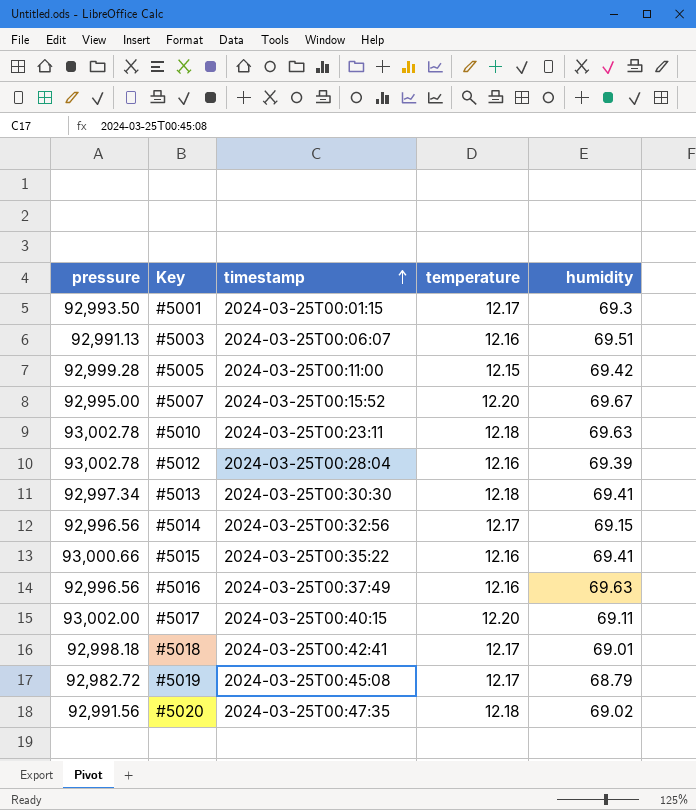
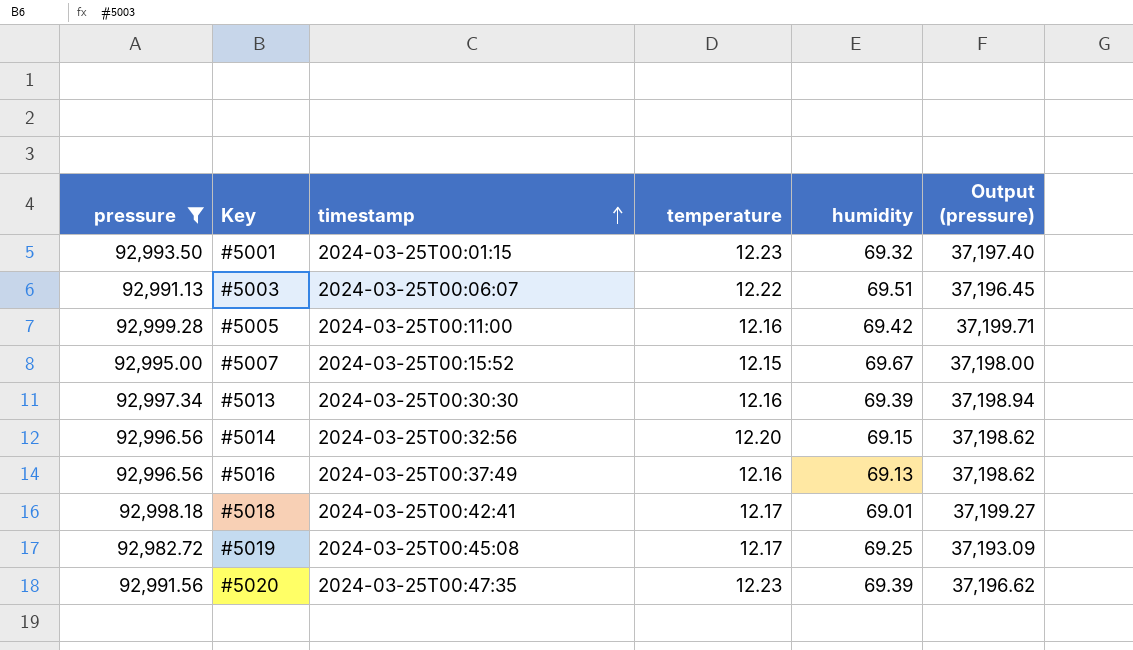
filter: none -> pressure <= 92,999.28
column Output (pressure) | formula: none -> [pressure] * 0.4
#5001 | temperature: 12.17 -> 12.23
#5001 | humidity: 69.3 -> 69.32
#5003 | temperature: 12.16 -> 12.22
#5005 | temperature: 12.15 -> 12.16
#5007 | temperature: 12.20 -> 12.15
#5013 | temperature: 12.18 -> 12.16
#5013 | humidity: 69.41 -> 69.39
#5014 | temperature: 12.17 -> 12.20
#5016 | humidity: 69.63 -> 69.13
#5019 | humidity: 68.79 -> 69.25
#5020 | temperature: 12.18 -> 12.23
#5020 | humidity: 69.02 -> 69.39

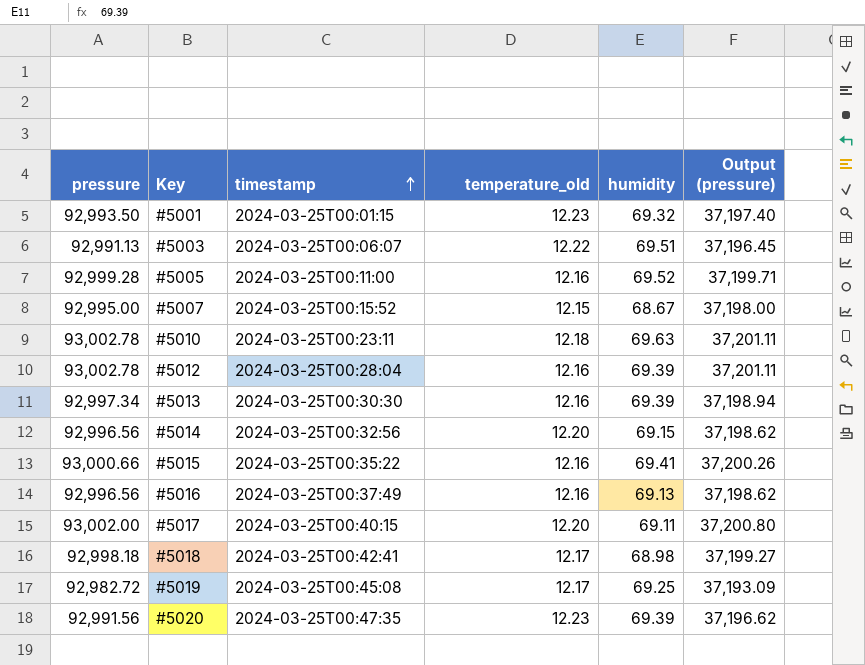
filter: pressure <= 92,999.28 -> none
column name: temperature -> temperature_old
#5005 | humidity: 69.42 -> 69.52
#5007 | humidity: 69.67 -> 68.67
#5018 | humidity: 69.01 -> 68.98

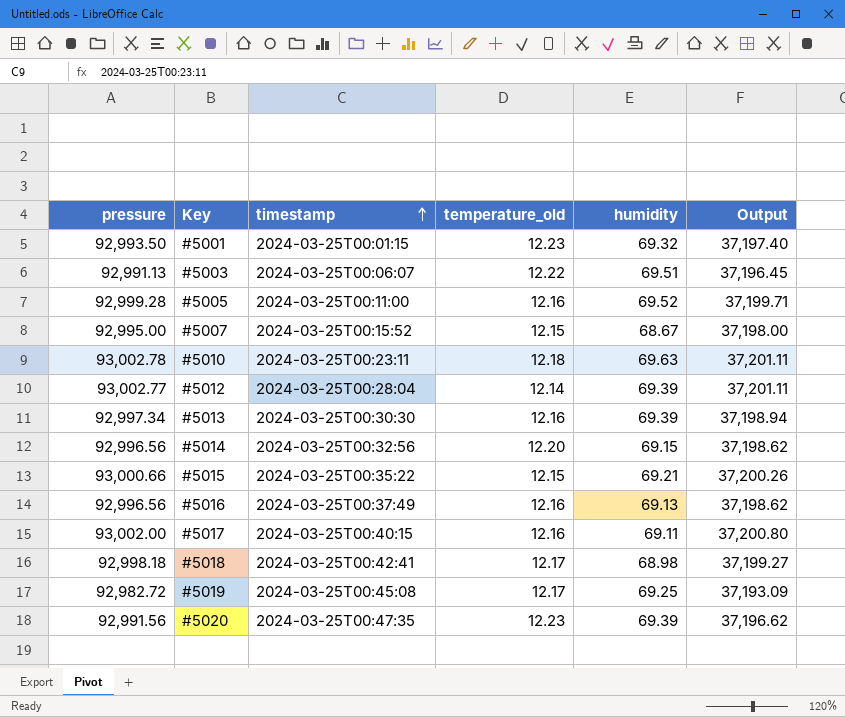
column name: Output (pressure) -> Output
#5012 | pressure: 93,002.78 -> 93,002.77
#5012 | temperature_old: 12.16 -> 12.14
#5015 | temperature_old: 12.16 -> 12.15
#5015 | humidity: 69.41 -> 69.21
#5017 | temperature_old: 12.20 -> 12.16

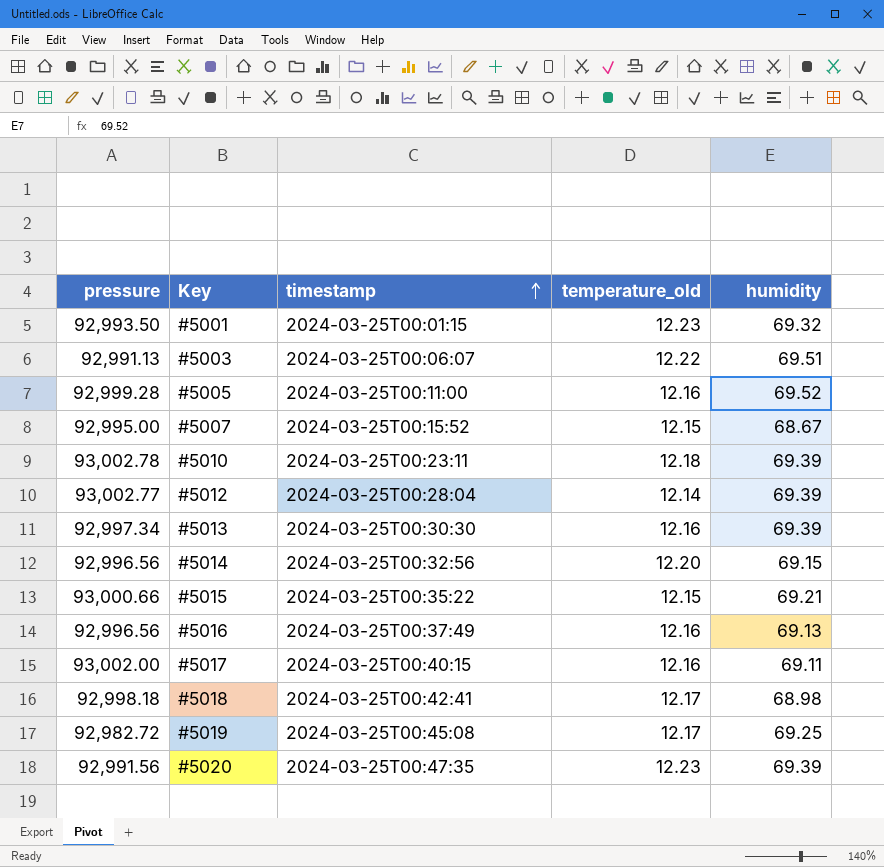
column Output | formula: [pressure] * 0.4 -> none
#5010 | humidity: 69.63 -> 69.39

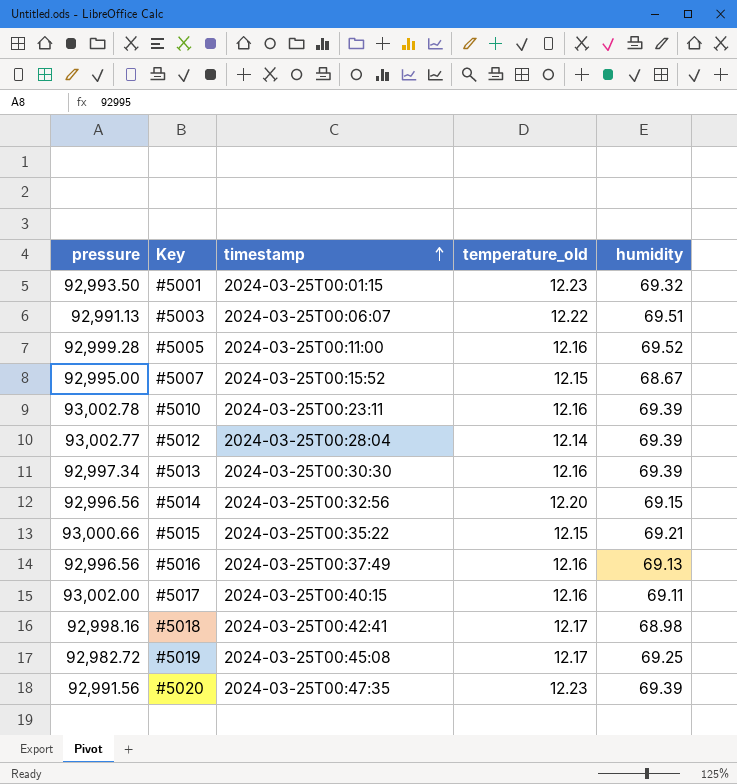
#5010 | temperature_old: 12.18 -> 12.16
#5018 | pressure: 92,998.18 -> 92,998.16

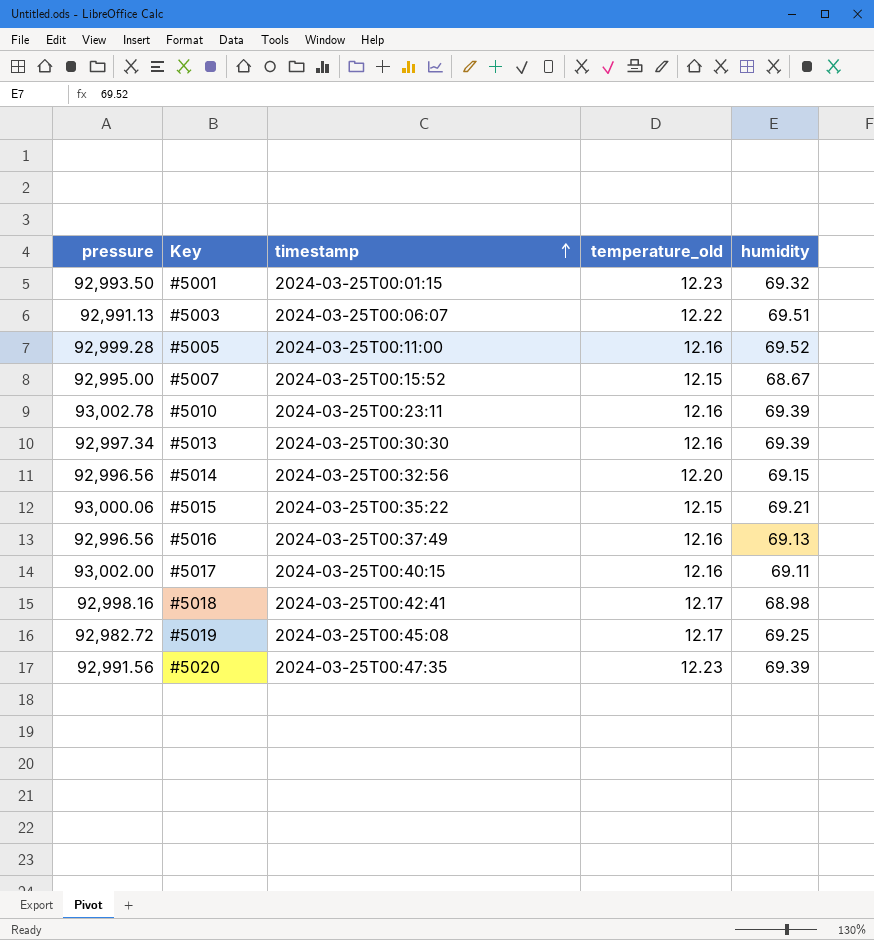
row #5012: 93,002.77 | 2024-03-25T00:28:04 | 12.14 | 69.39 -> none
#5015 | pressure: 93,000.66 -> 93,000.06

